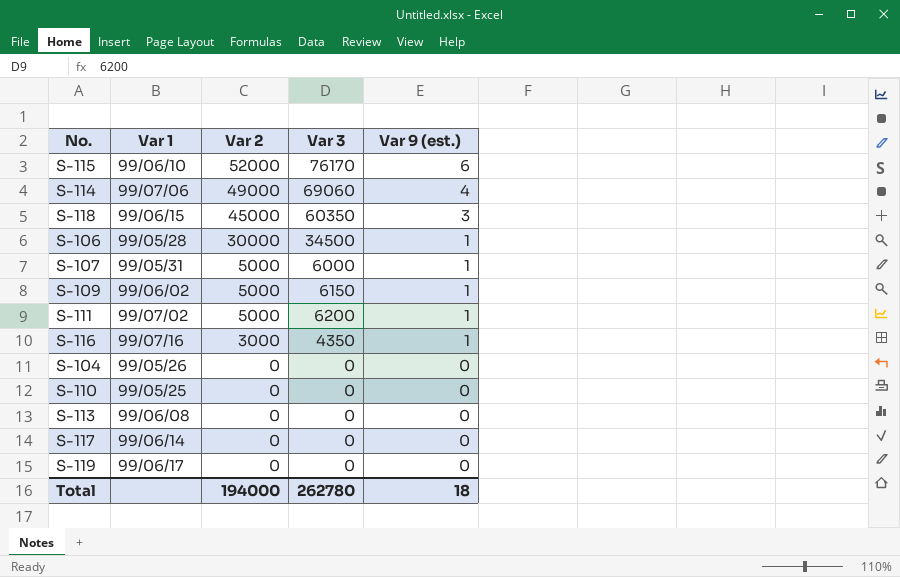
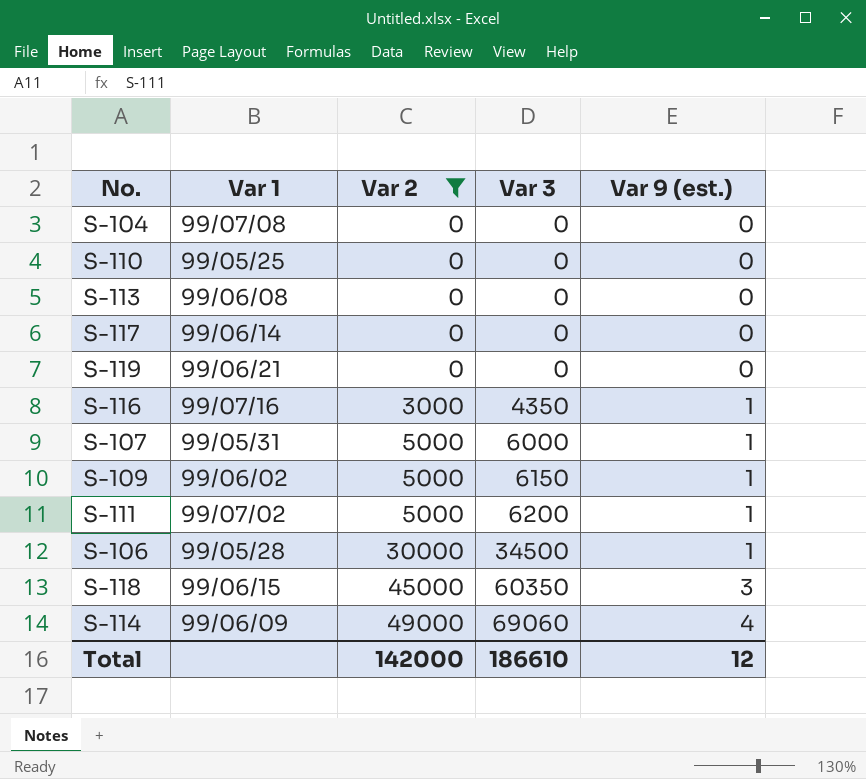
filter: none -> Var 2 != 52000
row order: Var 2 descending -> Var 2 ascending
S-104 | Var 1: 99/05/26 -> 99/07/08
S-119 | Var 1: 99/06/17 -> 99/06/21
S-114 | Var 1: 99/07/06 -> 99/06/09
Total | Var 2: 194000 -> 142000
Total | Var 3: 262780 -> 186610
Total | Var 9 (est.): 18 -> 12

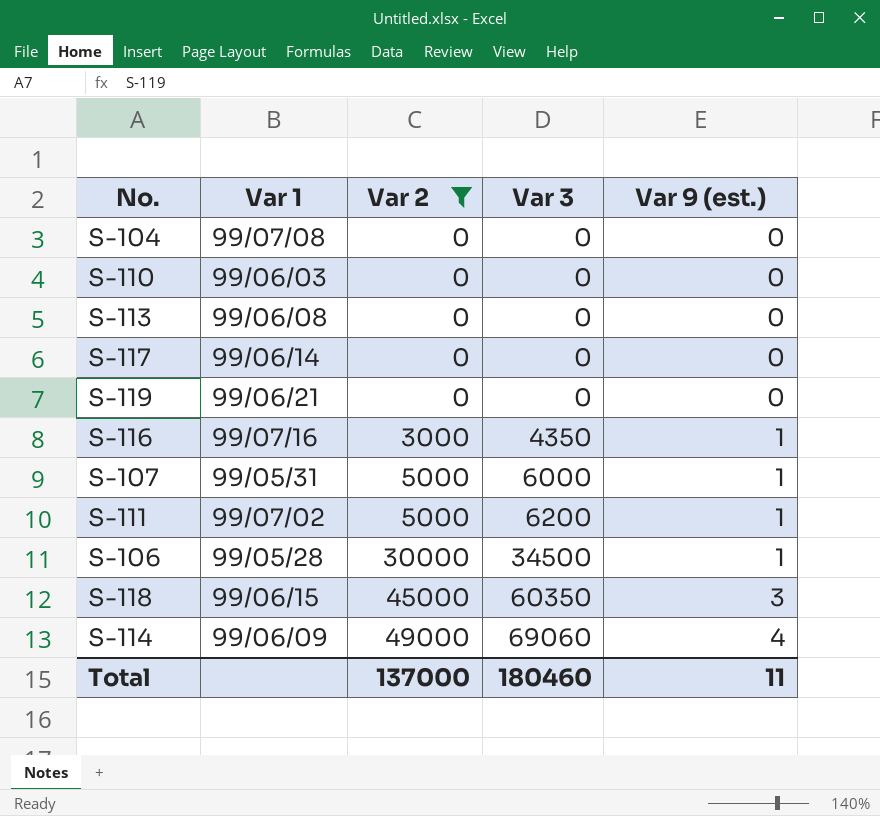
row S-109: 99/06/02 | 5000 | 6150 | 1 -> none
S-110 | Var 1: 99/05/25 -> 99/06/03
Total | Var 2: 142000 -> 137000
Total | Var 3: 186610 -> 180460
Total | Var 9 (est.): 12 -> 11

